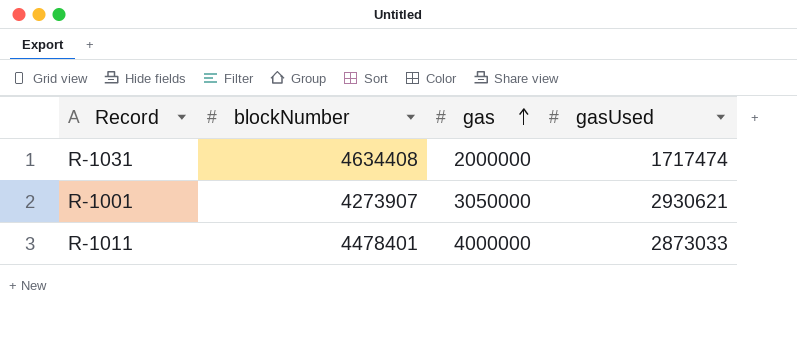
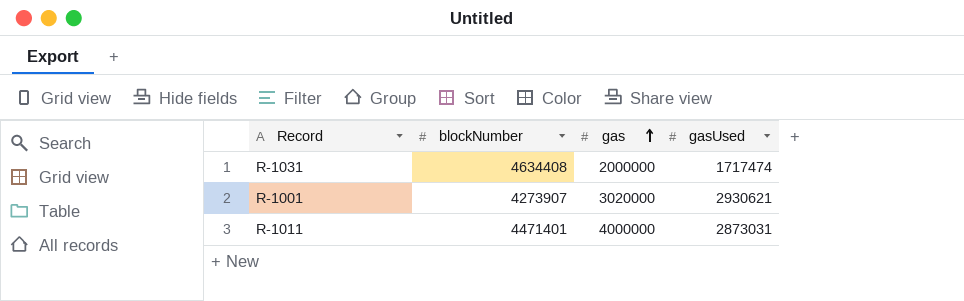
R-1001 | gas: 3050000 -> 3020000
R-1011 | blockNumber: 4478401 -> 4471401
R-1011 | gasUsed: 2873033 -> 2873031

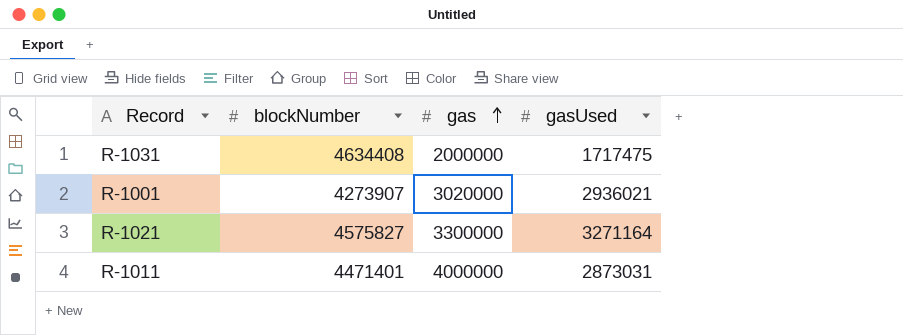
R-1031 | gasUsed: 1717474 -> 1717475
R-1001 | gasUsed: 2930621 -> 2936021
row R-1021: none -> 4575827 | 3300000 | 3271164

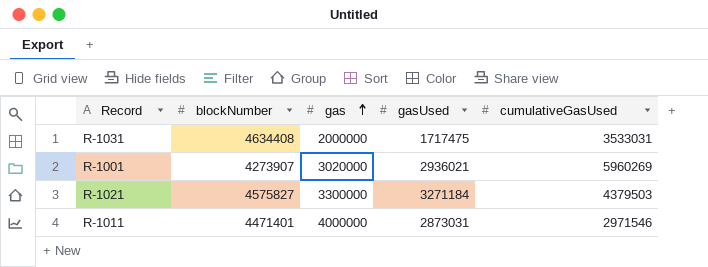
column cumulativeGasUsed | position: none -> 5
R-1021 | gasUsed: 3271164 -> 3271184

